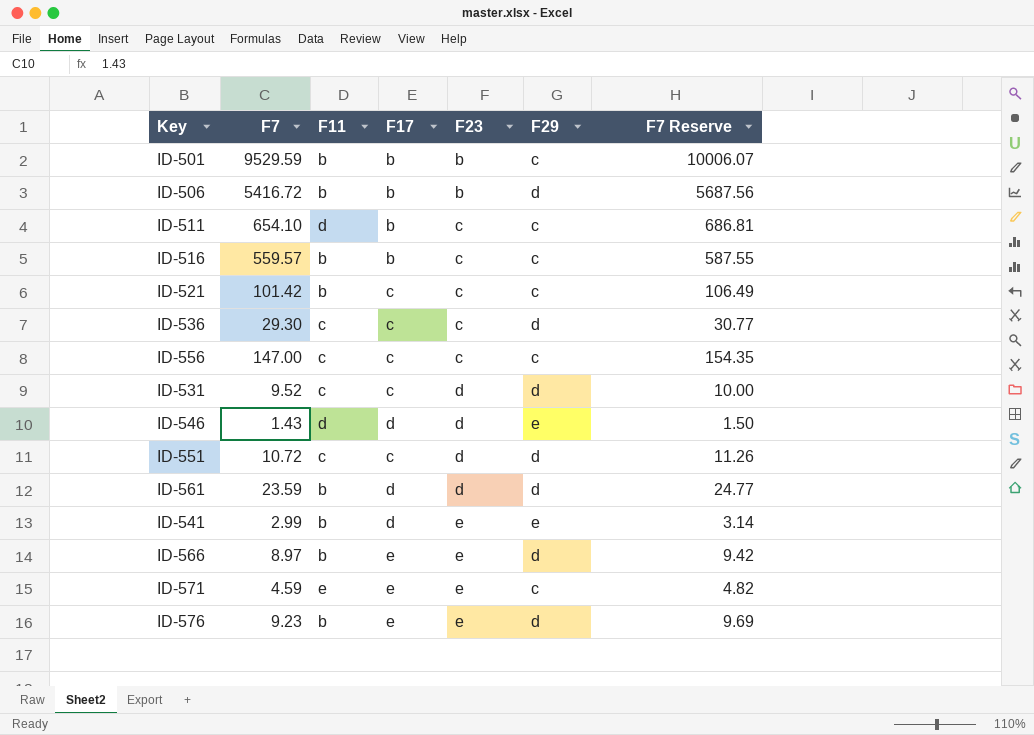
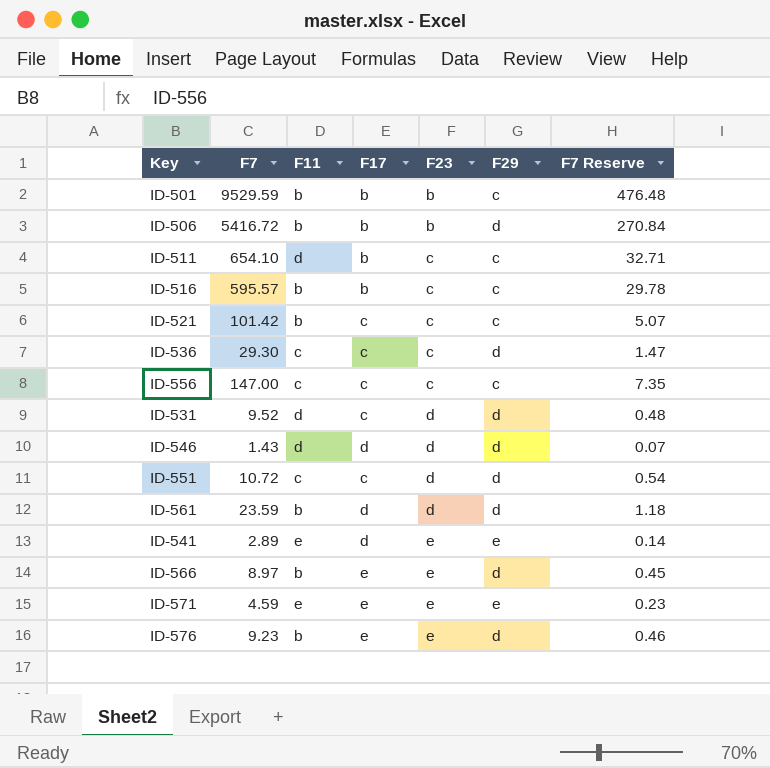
column F7 Reserve | formula: [F7] * 1.05 -> [F7] * 0.05
ID-516 | F7: 559.57 -> 595.57
ID-531 | F11: c -> d
ID-546 | F29: e -> d
ID-541 | F7: 2.99 -> 2.89
ID-541 | F11: b -> e
ID-571 | F29: c -> e

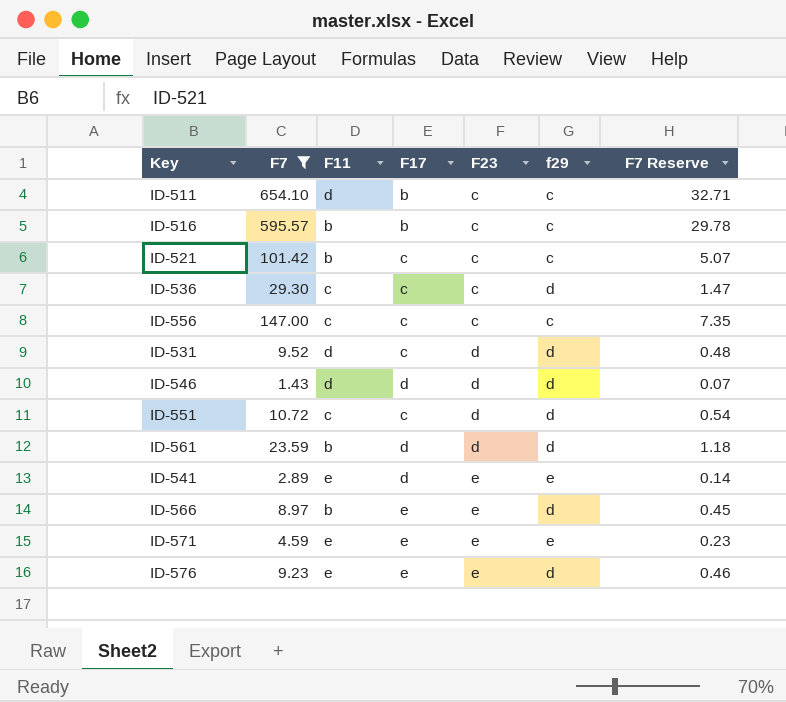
filter: none -> F7 <= 654.10
column name: F29 -> f29
ID-576 | F11: b -> e

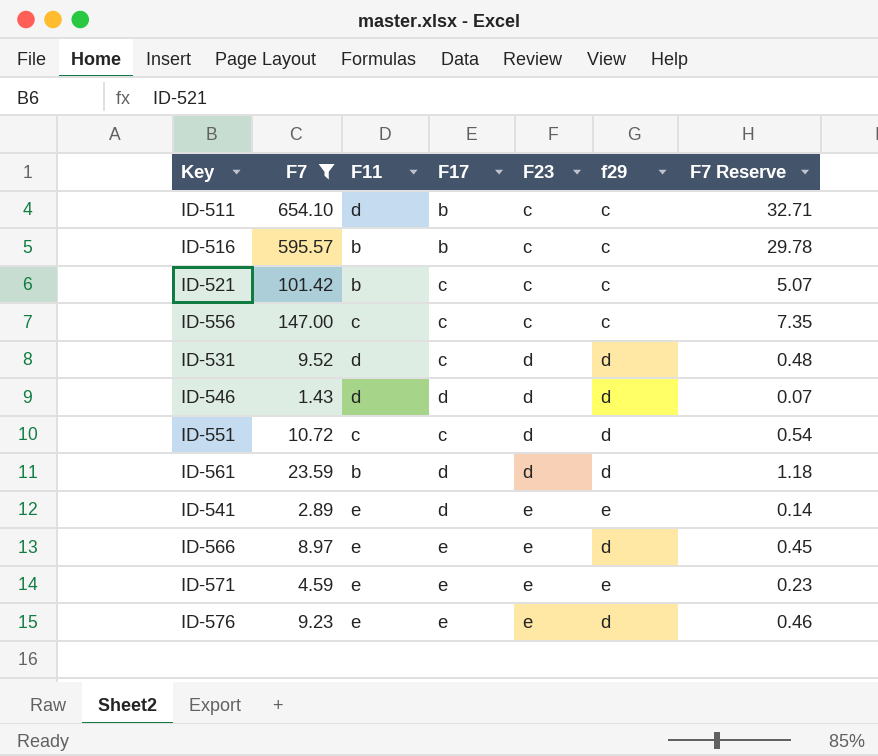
row ID-536: 29.30 | c | c | c | d | 1.47 -> none
ID-566 | F11: b -> e

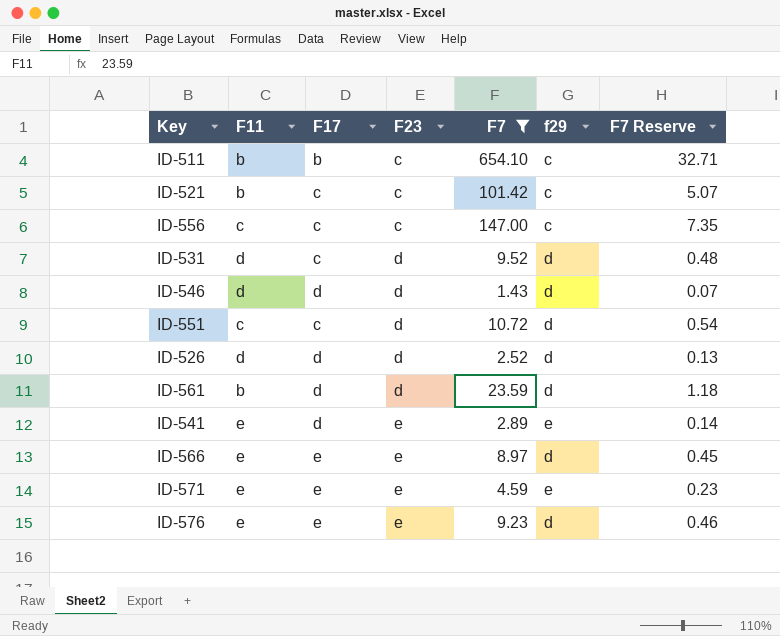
column F7 | position: 2 -> 5
row ID-516: 595.57 | b | b | c | c | 29.78 -> none
ID-511 | F11: d -> b
row ID-526: none -> d | d | d | 2.52 | d | 0.13

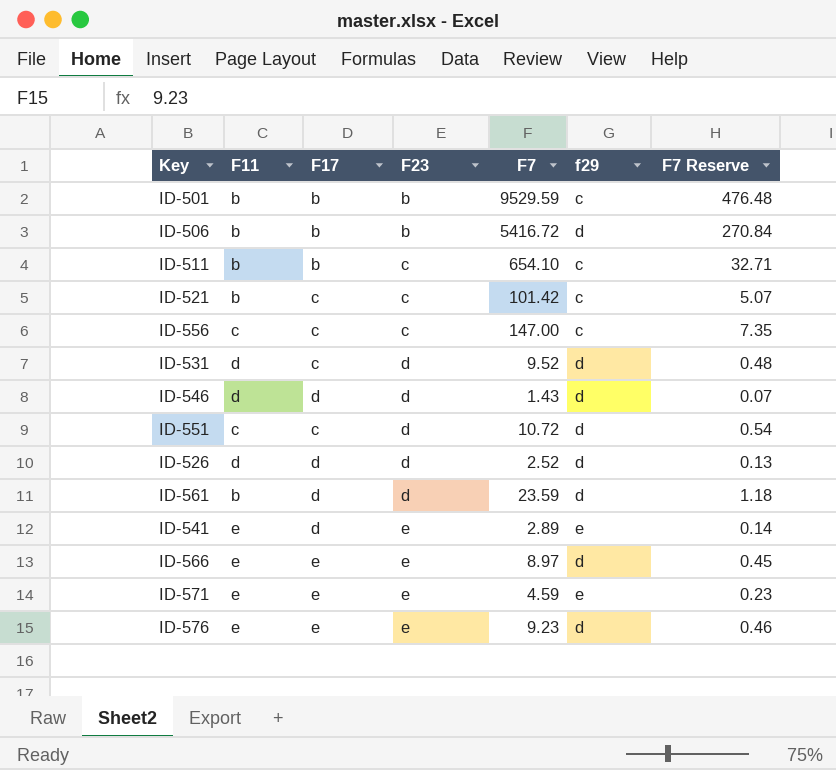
filter: F7 <= 654.10 -> none

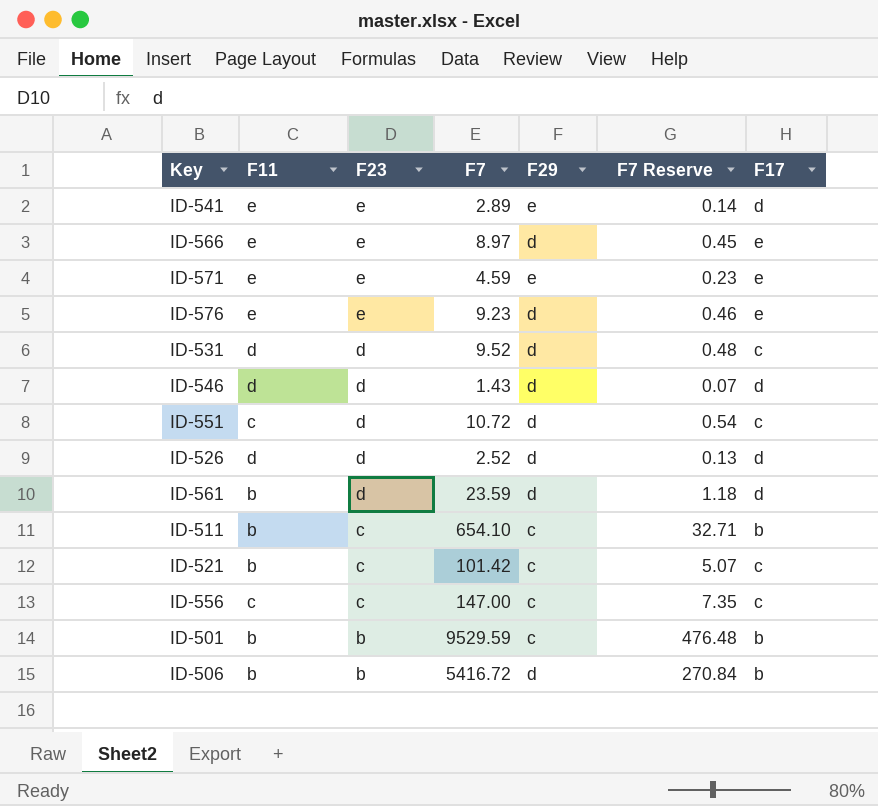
row order: F23 ascending -> F23 descending
column name: f29 -> F29
column F17 | position: 3 -> 7

